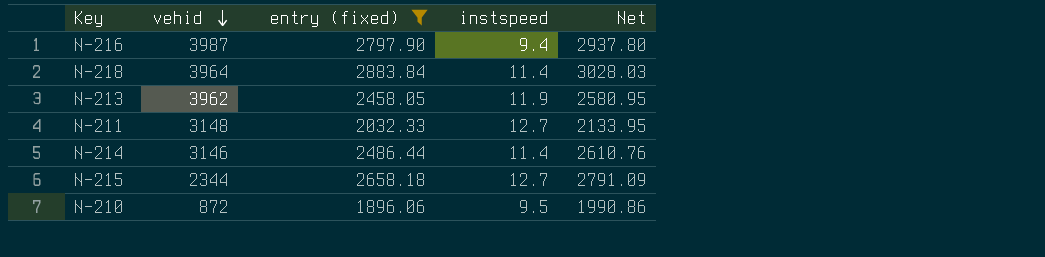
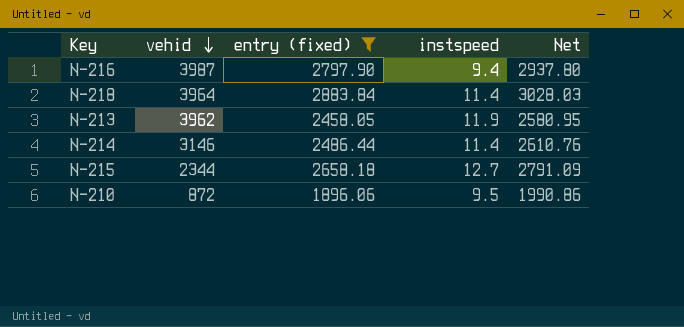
row N-211: 3148 | 2032.33 | 12.7 | 2133.95 -> none

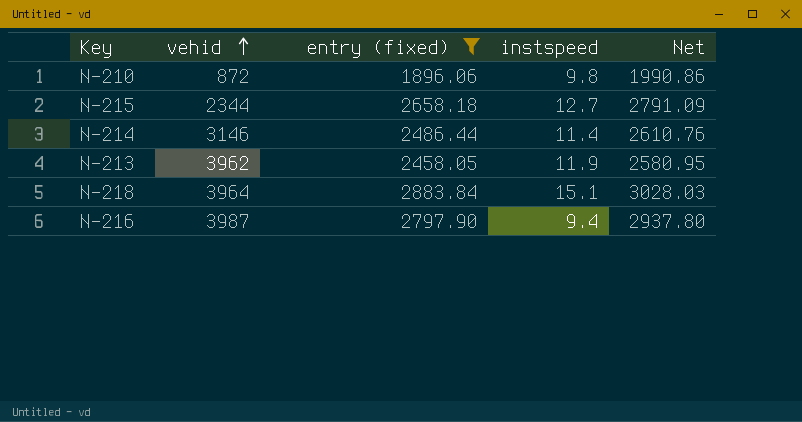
row order: vehid descending -> vehid ascending
N-210 | instspeed: 9.5 -> 9.8
N-218 | instspeed: 11.4 -> 15.1

